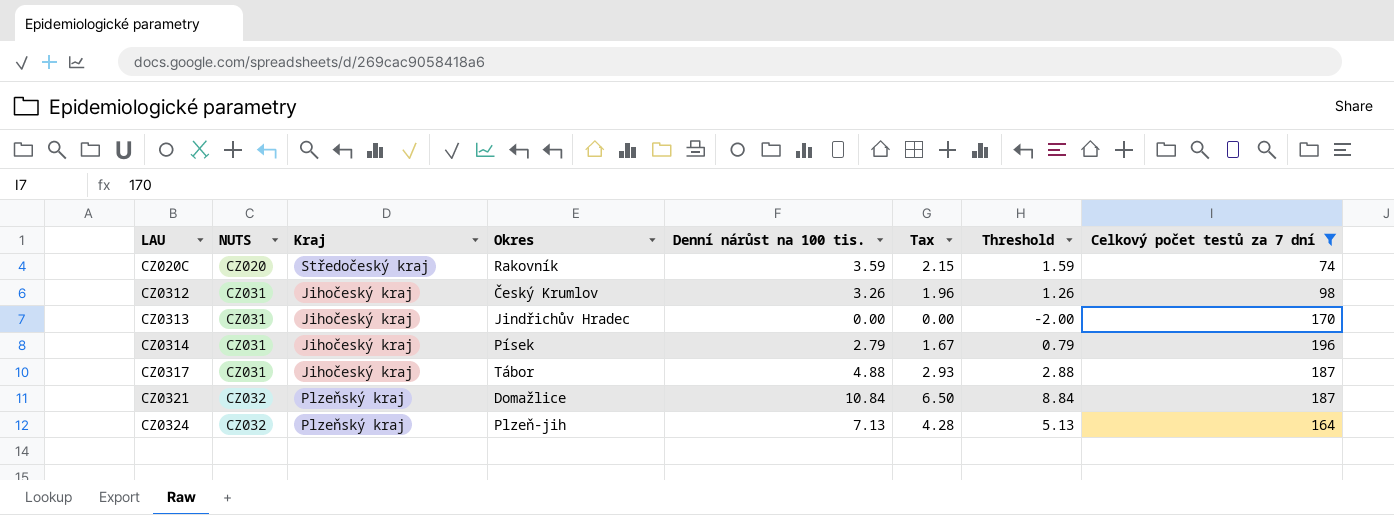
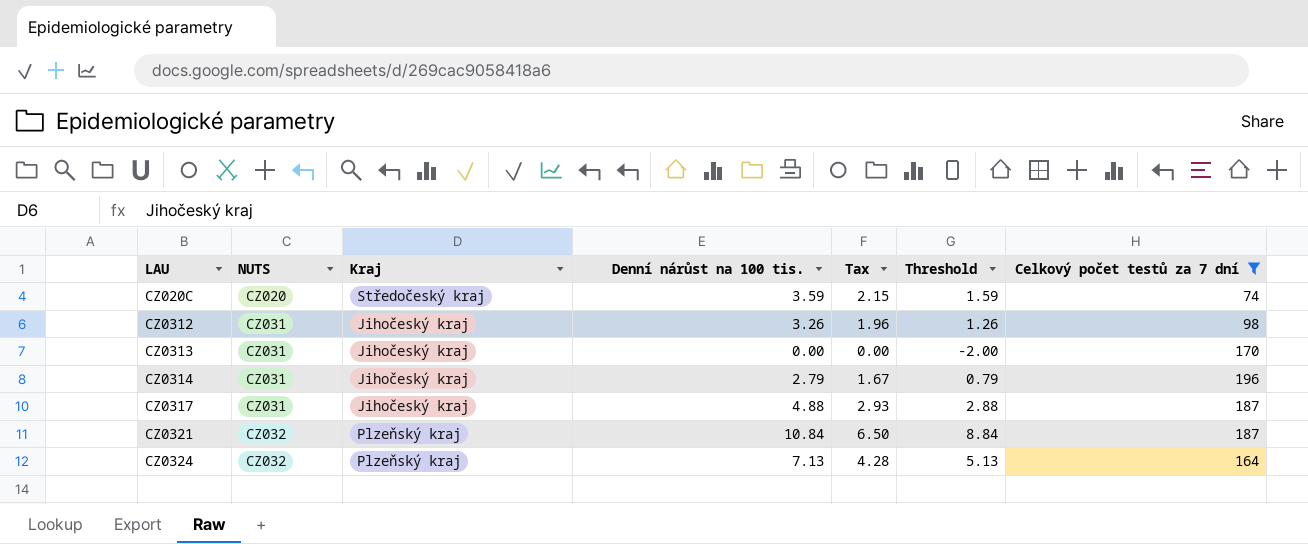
column Okres | position: 4 -> none

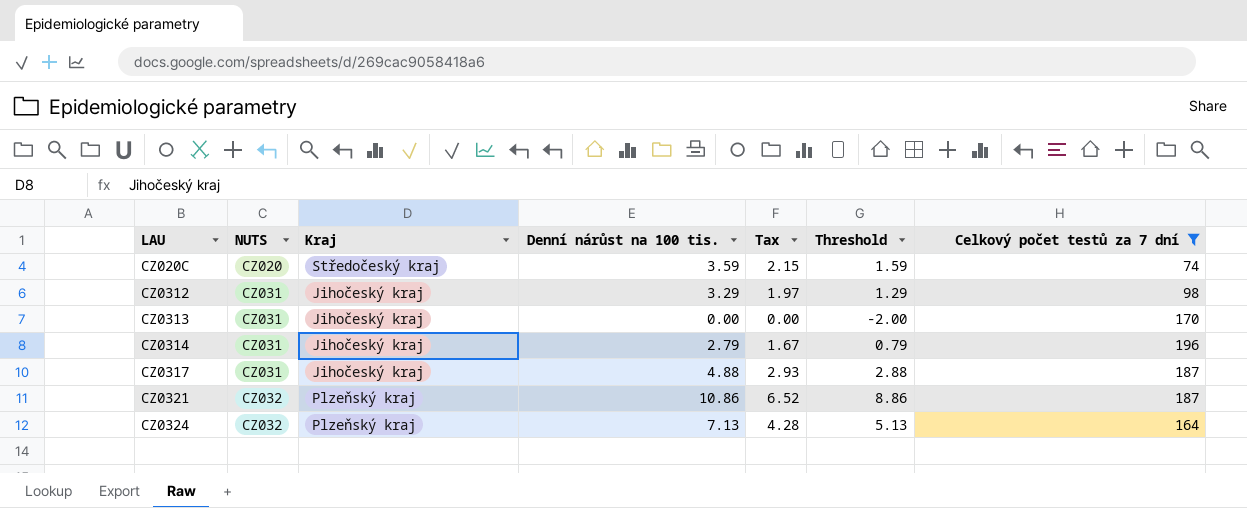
CZ0312 | Denní nárůst na 100 tis.: 3.26 -> 3.29
CZ0312 | Tax: 1.96 -> 1.97
CZ0312 | Threshold: 1.26 -> 1.29
CZ0321 | Denní nárůst na 100 tis.: 10.84 -> 10.86
CZ0321 | Tax: 6.50 -> 6.52
CZ0321 | Threshold: 8.84 -> 8.86

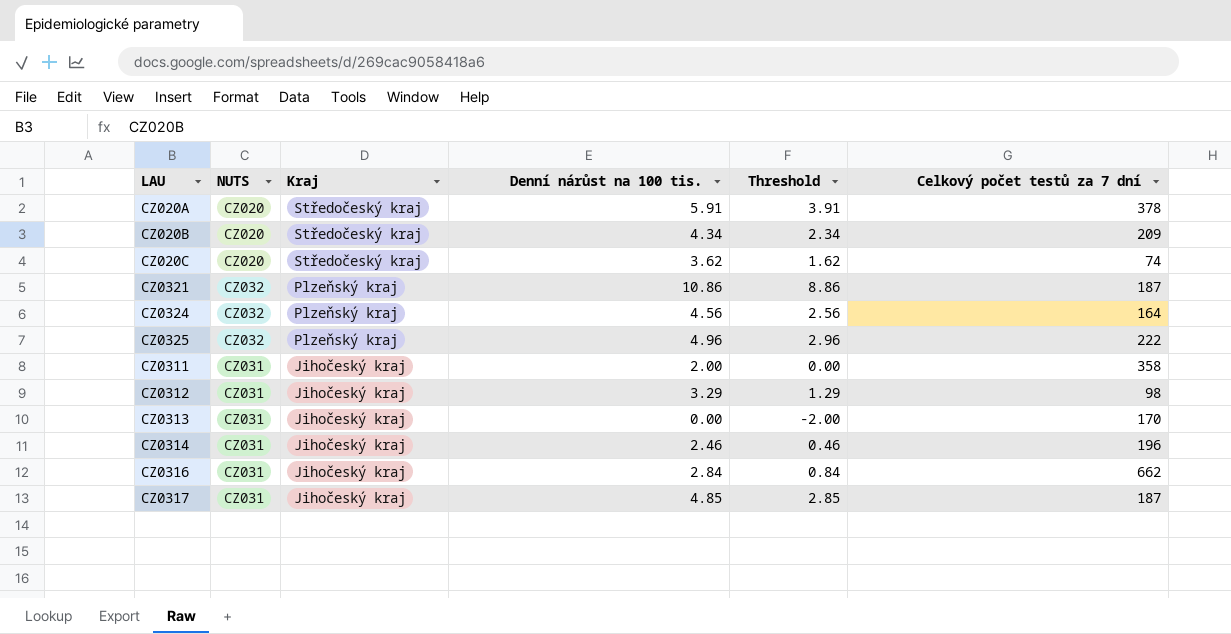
filter: Celkový počet testů za 7 dní <= 196 -> none
row order: LAU ascending -> Kraj descending
column Tax | formula: [Denní nárůst na 100 tis.] * 0.6 -> none
CZ020C | Denní nárůst na 100 tis.: 3.59 -> 3.62
CZ020C | Threshold: 1.59 -> 1.62
CZ0324 | Denní nárůst na 100 tis.: 7.13 -> 4.56
CZ0324 | Threshold: 5.13 -> 2.56
CZ0314 | Denní nárůst na 100 tis.: 2.79 -> 2.46
CZ0314 | Threshold: 0.79 -> 0.46
CZ0317 | Denní nárůst na 100 tis.: 4.88 -> 4.85
CZ0317 | Threshold: 2.88 -> 2.85

